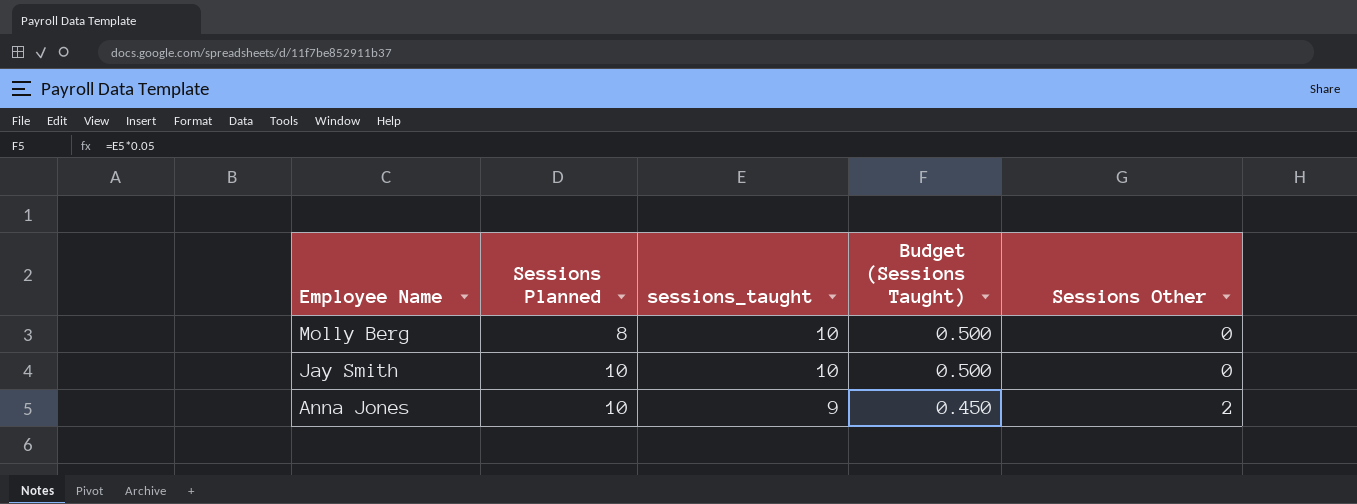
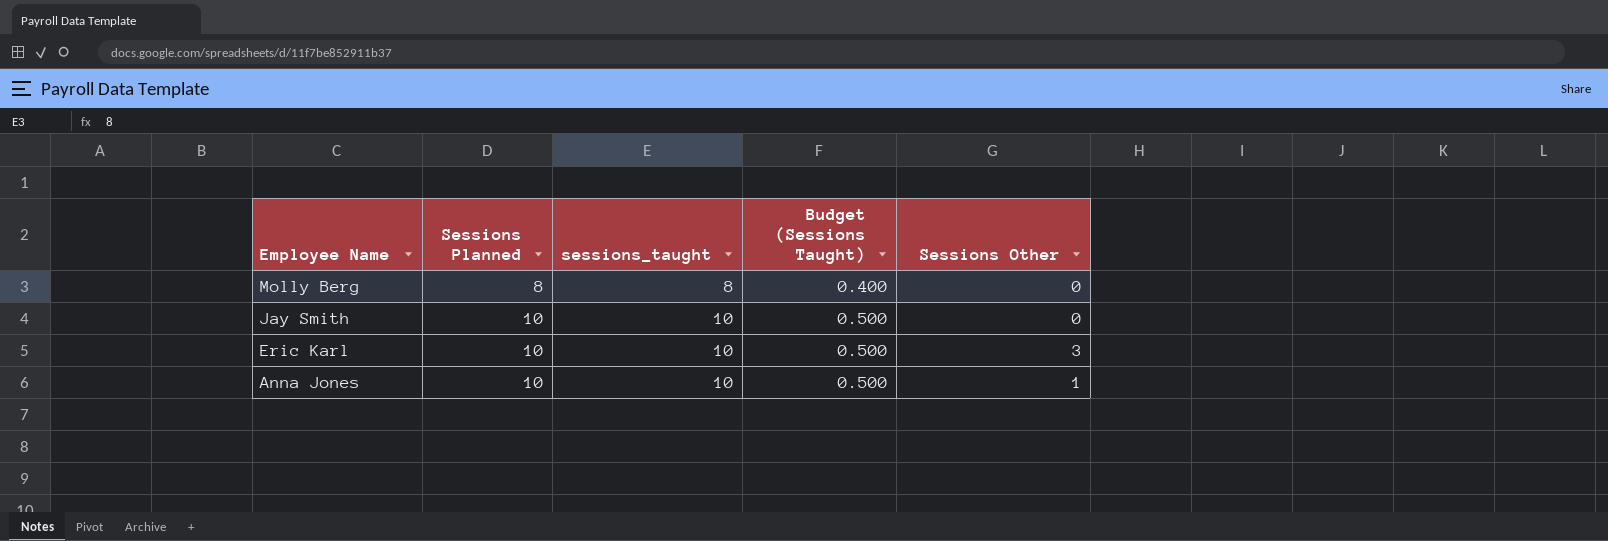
Molly Berg | sessions_taught: 10 -> 8
Molly Berg | Budget (Sessions Taught): 0.500 -> 0.400
row Eric Karl: none -> 10 | 10 | 0.500 | 3
Anna Jones | sessions_taught: 9 -> 10
Anna Jones | Budget (Sessions Taught): 0.450 -> 0.500
Anna Jones | Sessions Other: 2 -> 1

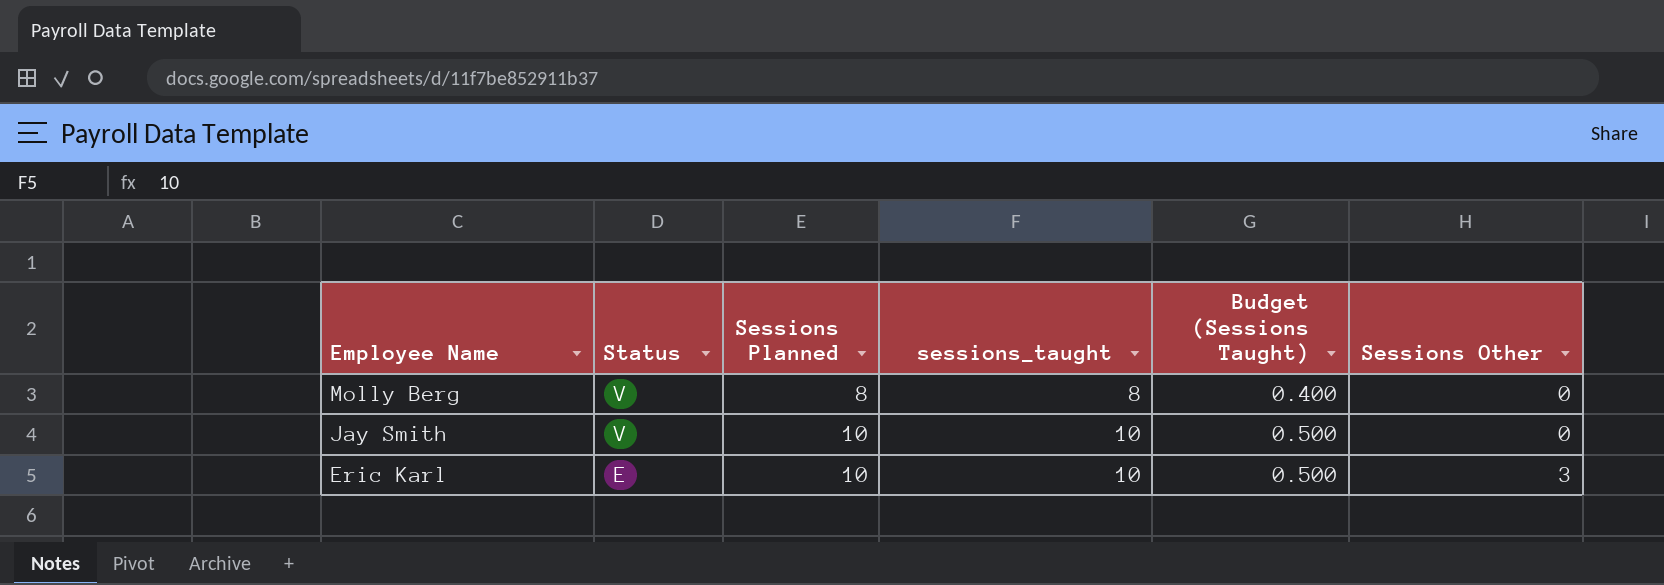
column Status | position: none -> 2
row Anna Jones: 10 | 10 | 0.500 | 1 -> none

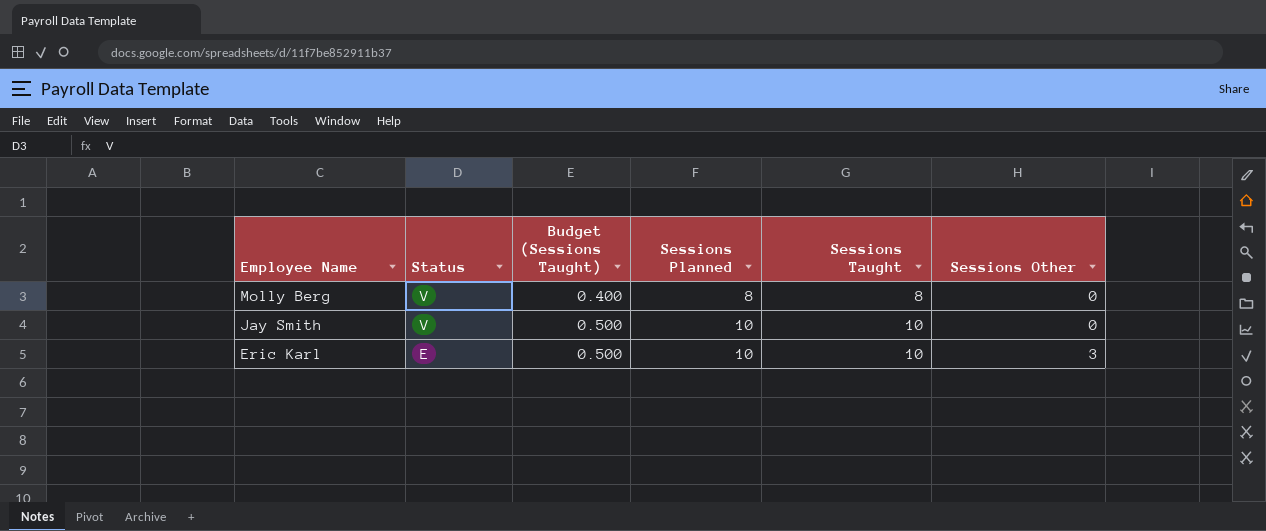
column Budget (Sessions Taught) | position: 5 -> 3
column name: sessions_taught -> Sessions Taught

